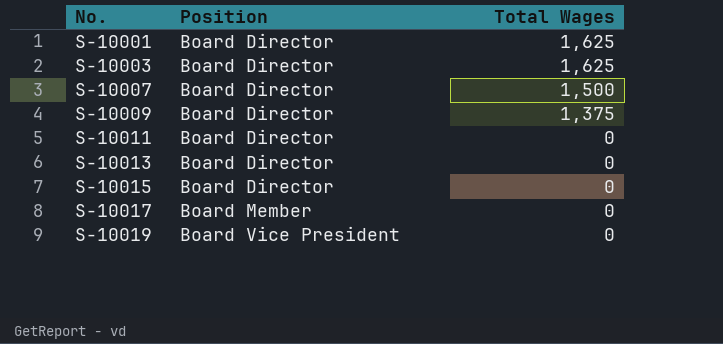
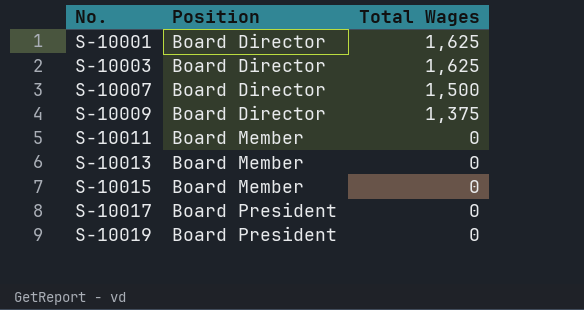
S-10011 | Position: Board Director -> Board Member
S-10013 | Position: Board Director -> Board Member
S-10015 | Position: Board Director -> Board Member
S-10017 | Position: Board Member -> Board President
S-10019 | Position: Board Vice President -> Board President

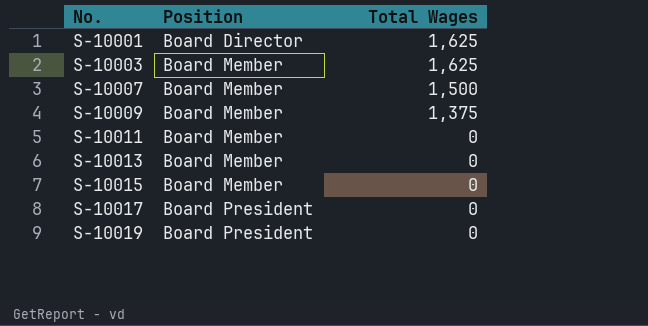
S-10003 | Position: Board Director -> Board Member
S-10007 | Position: Board Director -> Board Member
S-10009 | Position: Board Director -> Board Member

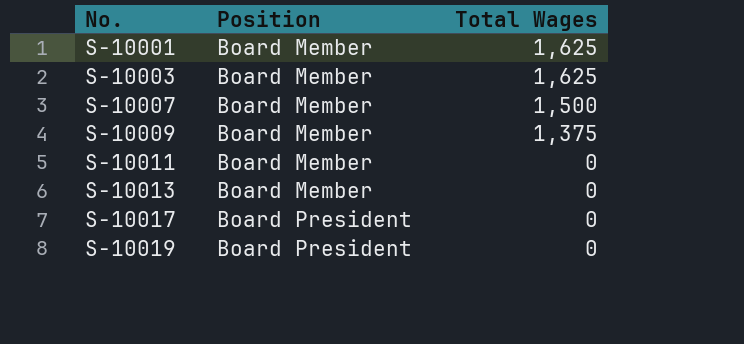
row S-10015: Board Member | 0 -> none
S-10001 | Position: Board Director -> Board Member

